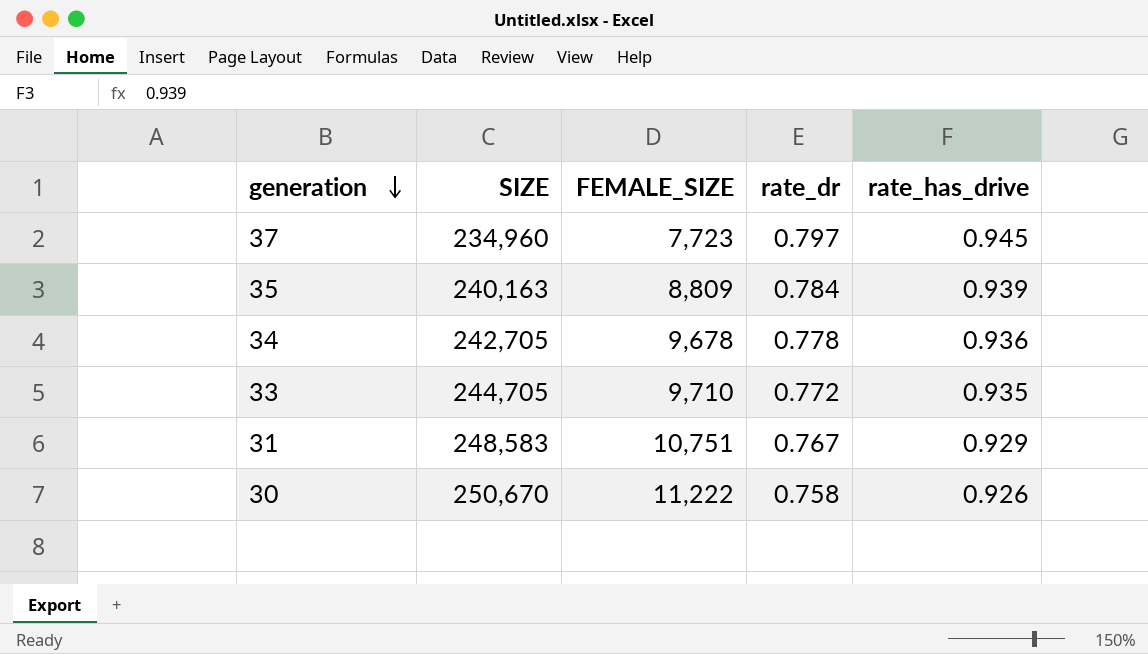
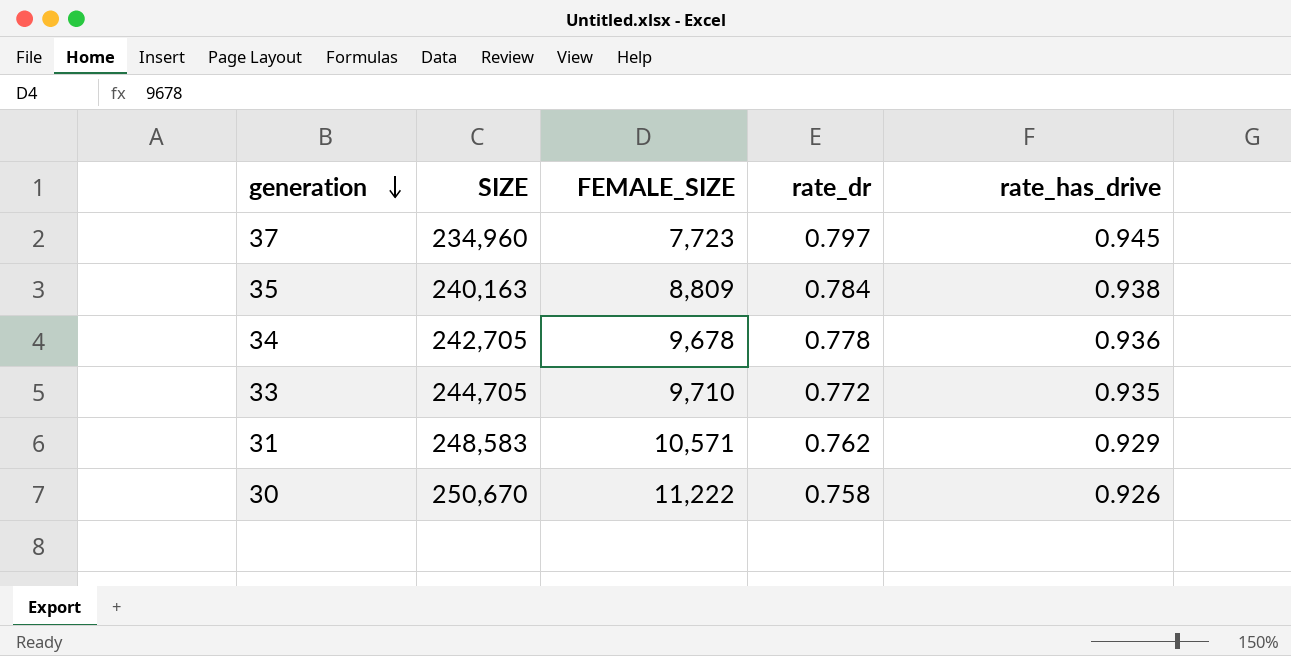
35 | rate_has_drive: 0.939 -> 0.938
31 | FEMALE_SIZE: 10,751 -> 10,571
31 | rate_dr: 0.767 -> 0.762

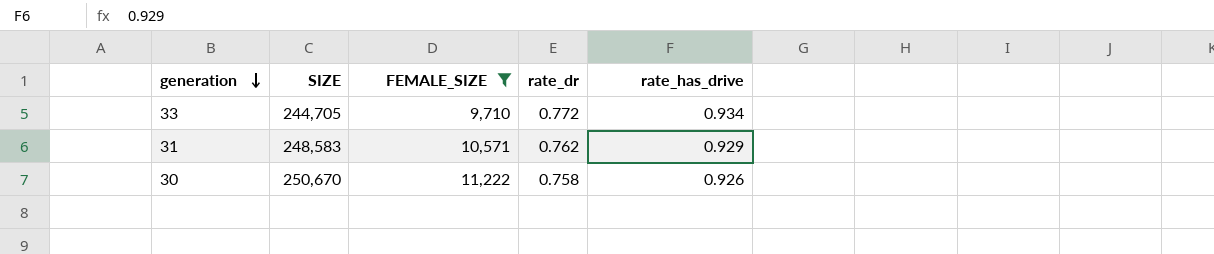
filter: none -> FEMALE_SIZE >= 9,710
33 | rate_has_drive: 0.935 -> 0.934

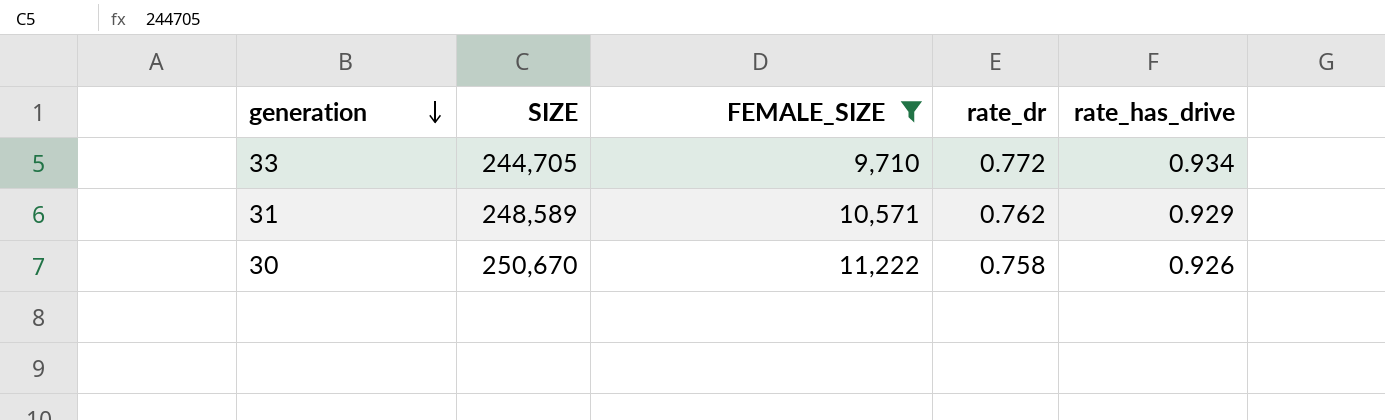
31 | SIZE: 248,583 -> 248,589

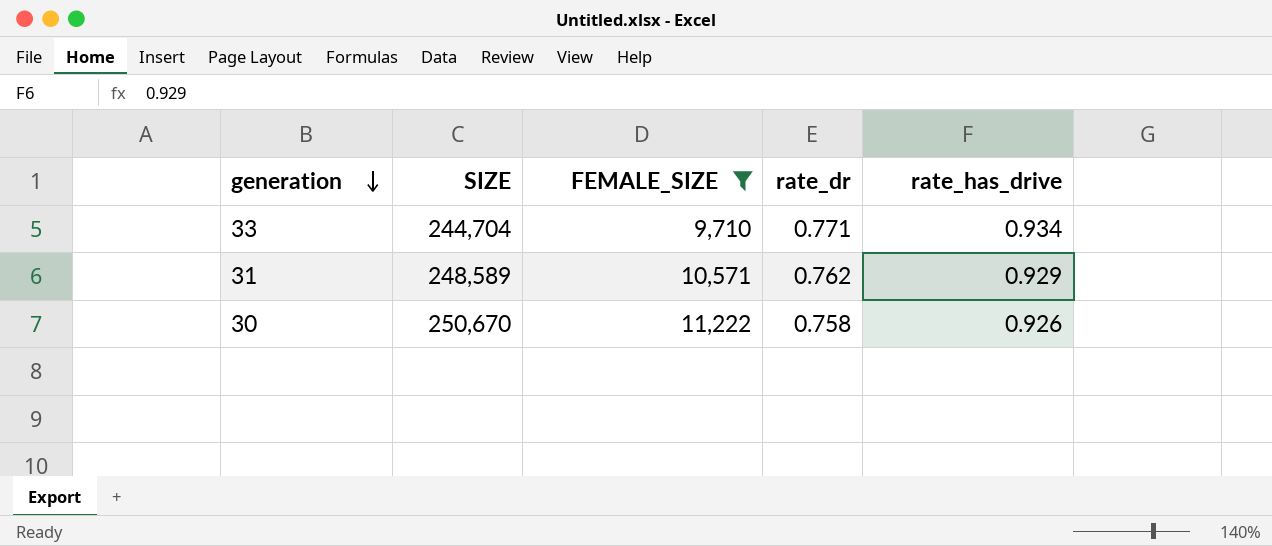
33 | SIZE: 244,705 -> 244,704
33 | rate_dr: 0.772 -> 0.771

